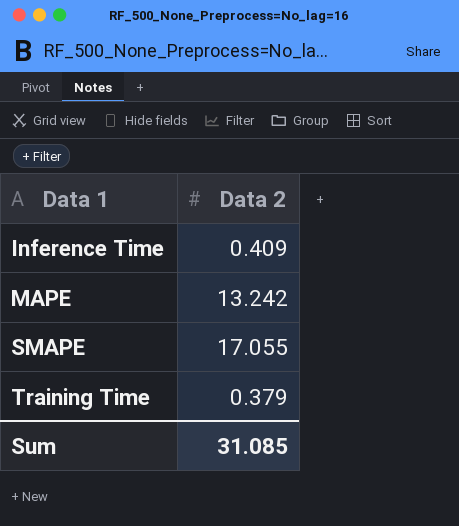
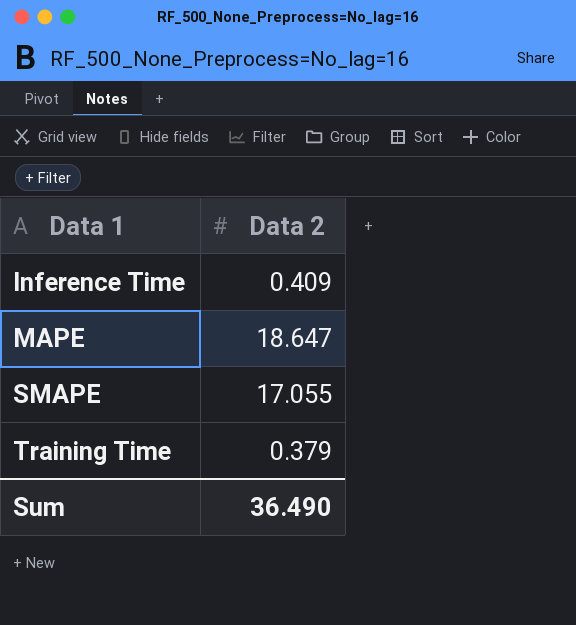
MAPE | Data 2: 13.242 -> 18.647
Sum | Data 2: 31.085 -> 36.490

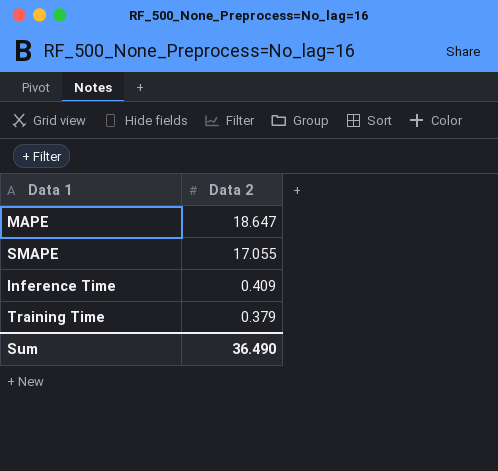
row order: Data 1 ascending -> Data 2 descending

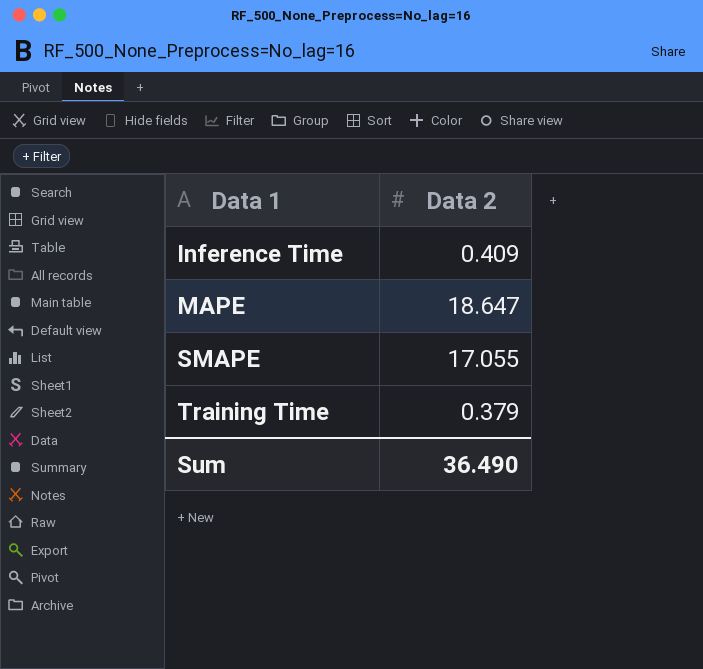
row order: Data 2 descending -> Data 1 ascending

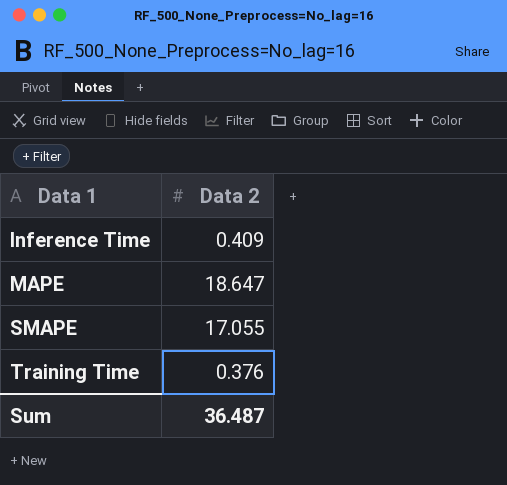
Training Time | Data 2: 0.379 -> 0.376
Sum | Data 2: 36.490 -> 36.487

